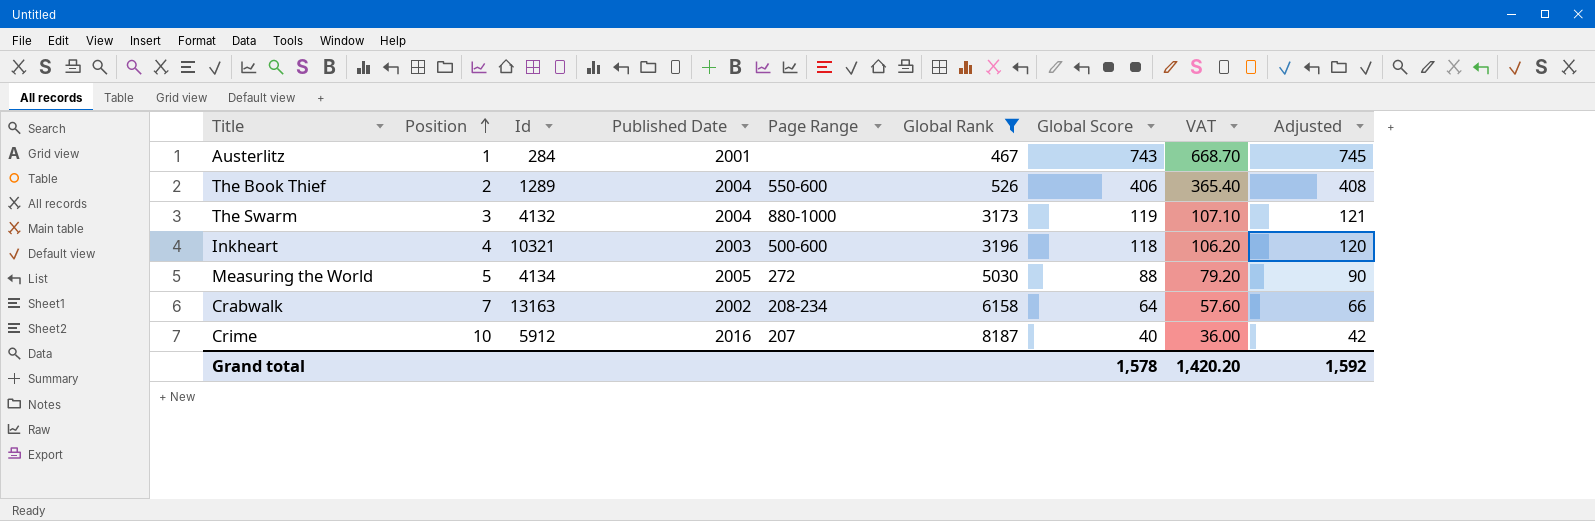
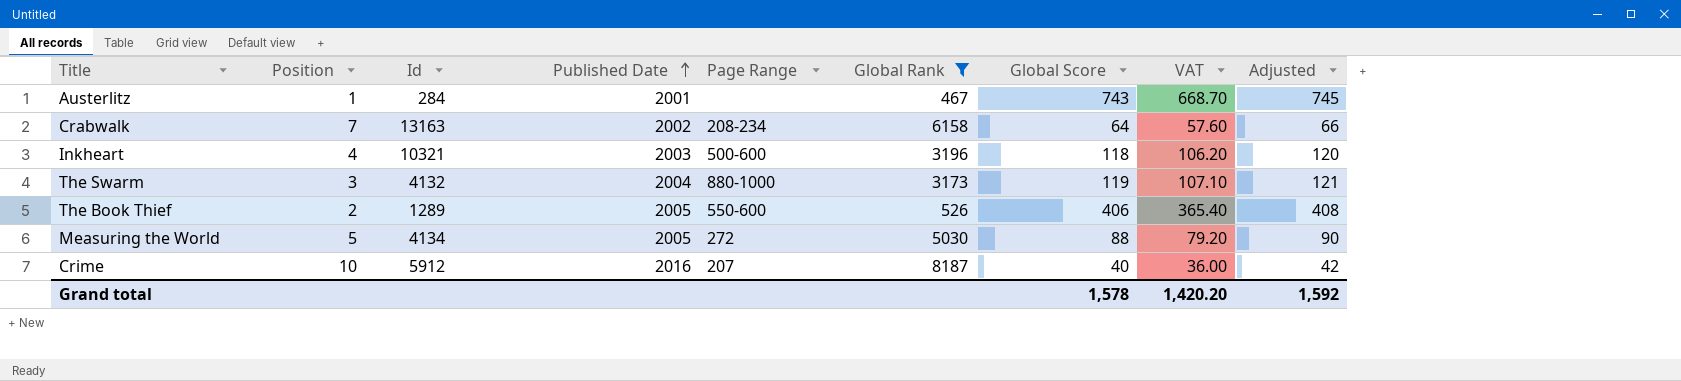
row order: Position ascending -> Published Date ascending
The Book Thief | Published Date: 2004 -> 2005

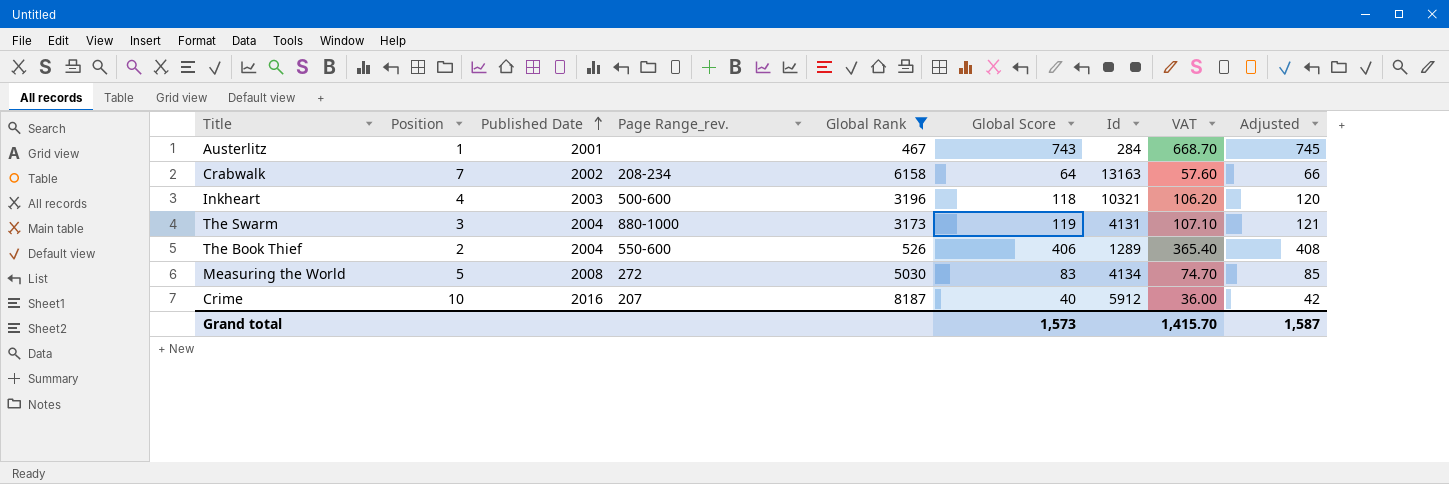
column name: Page Range -> Page Range_rev.
column Id | position: 3 -> 7
The Swarm | Id: 4132 -> 4131
The Book Thief | Published Date: 2005 -> 2004
Measuring the World | Published Date: 2005 -> 2008
Measuring the World | Global Score: 88 -> 83
Measuring the World | VAT: 79.20 -> 74.70
Measuring the World | Adjusted: 90 -> 85
Grand total | Global Score: 1,578 -> 1,573
Grand total | VAT: 1,420.20 -> 1,415.70
Grand total | Adjusted: 1,592 -> 1,587

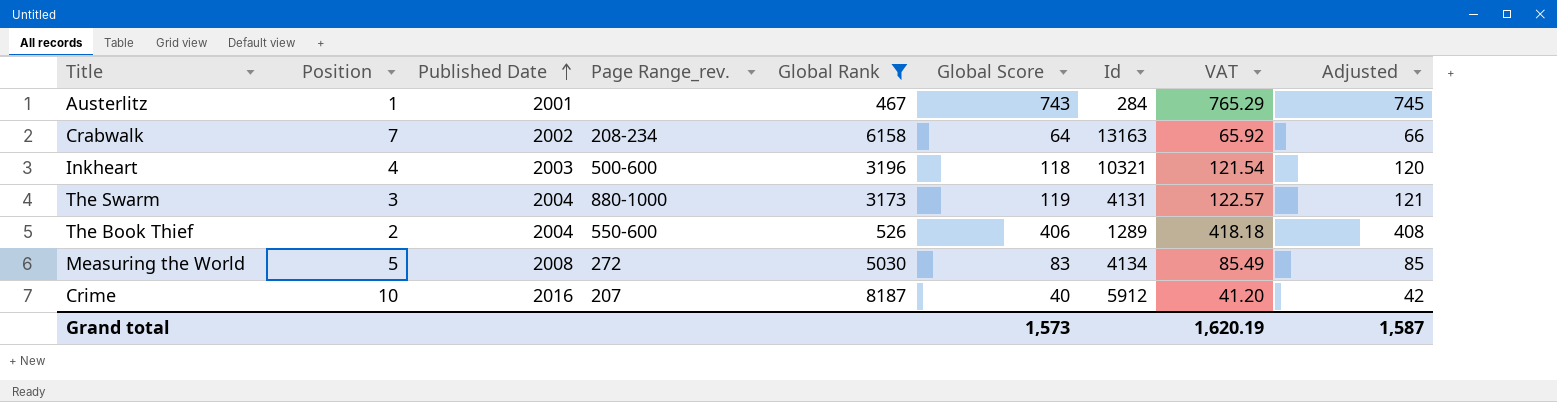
column VAT | formula: [Global Score] * 0.9 -> [Global Score] * 1.03
Grand total | VAT: 1,415.70 -> 1,620.19

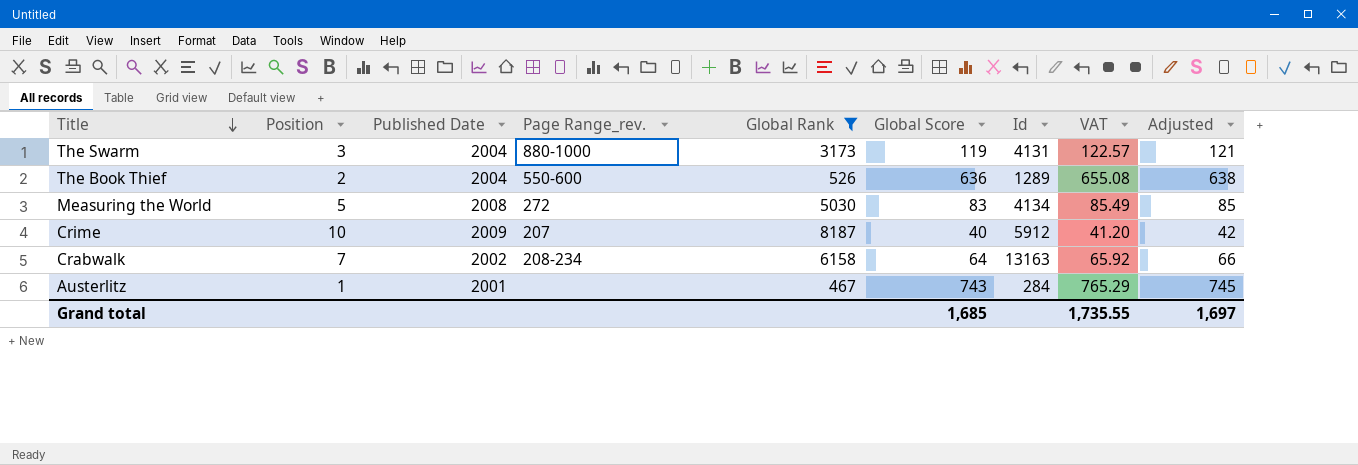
row order: Published Date ascending -> Title descending
row Inkheart: 4 | 2003 | 500-600 | 3196 | 118 | 10321 | 121.54 | 120 -> none
The Book Thief | Global Score: 406 -> 636
The Book Thief | VAT: 418.18 -> 655.08
The Book Thief | Adjusted: 408 -> 638
Crime | Published Date: 2016 -> 2009
Grand total | Global Score: 1,573 -> 1,685
Grand total | VAT: 1,620.19 -> 1,735.55
Grand total | Adjusted: 1,587 -> 1,697

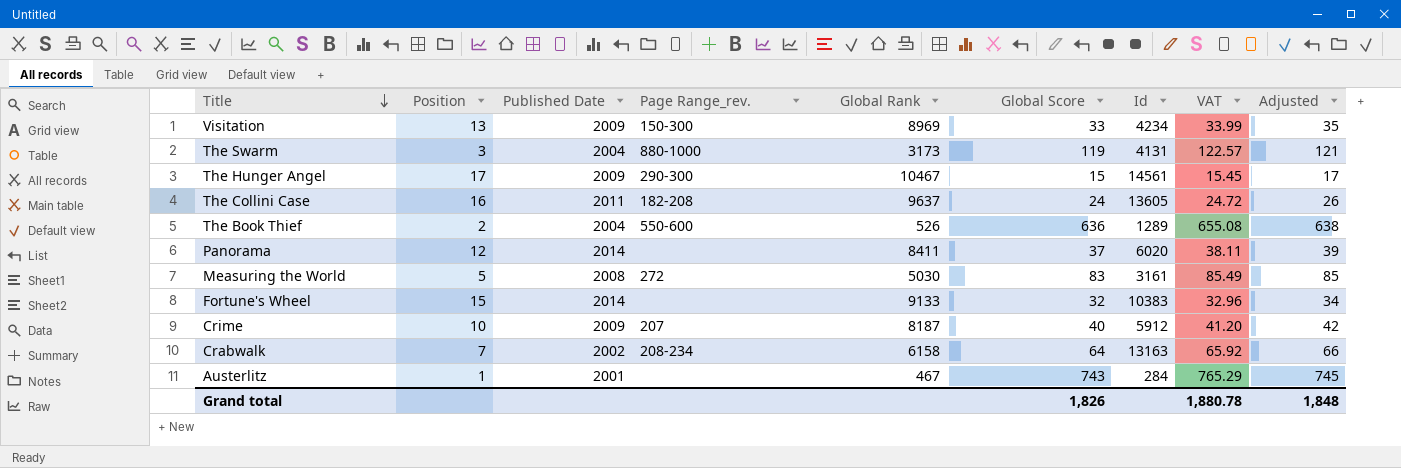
filter: Global Rank <= 8187 -> none
Measuring the World | Id: 4134 -> 3161
Grand total | Global Score: 1,685 -> 1,826
Grand total | VAT: 1,735.55 -> 1,880.78
Grand total | Adjusted: 1,697 -> 1,848

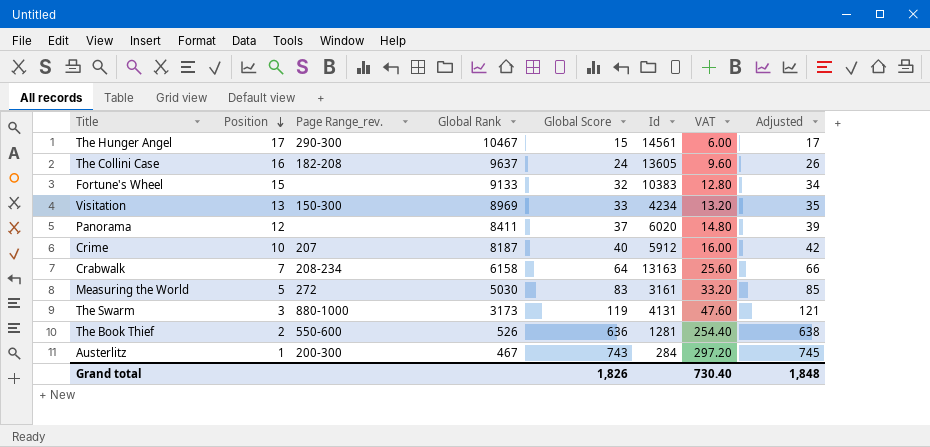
row order: Title descending -> Position descending
column Published Date | position: 3 -> none
column VAT | formula: [Global Score] * 1.03 -> [Global Score] * 0.4
The Book Thief | Id: 1289 -> 1281
Austerlitz | Page Range_rev.: none -> 200-300
Grand total | VAT: 1,880.78 -> 730.40

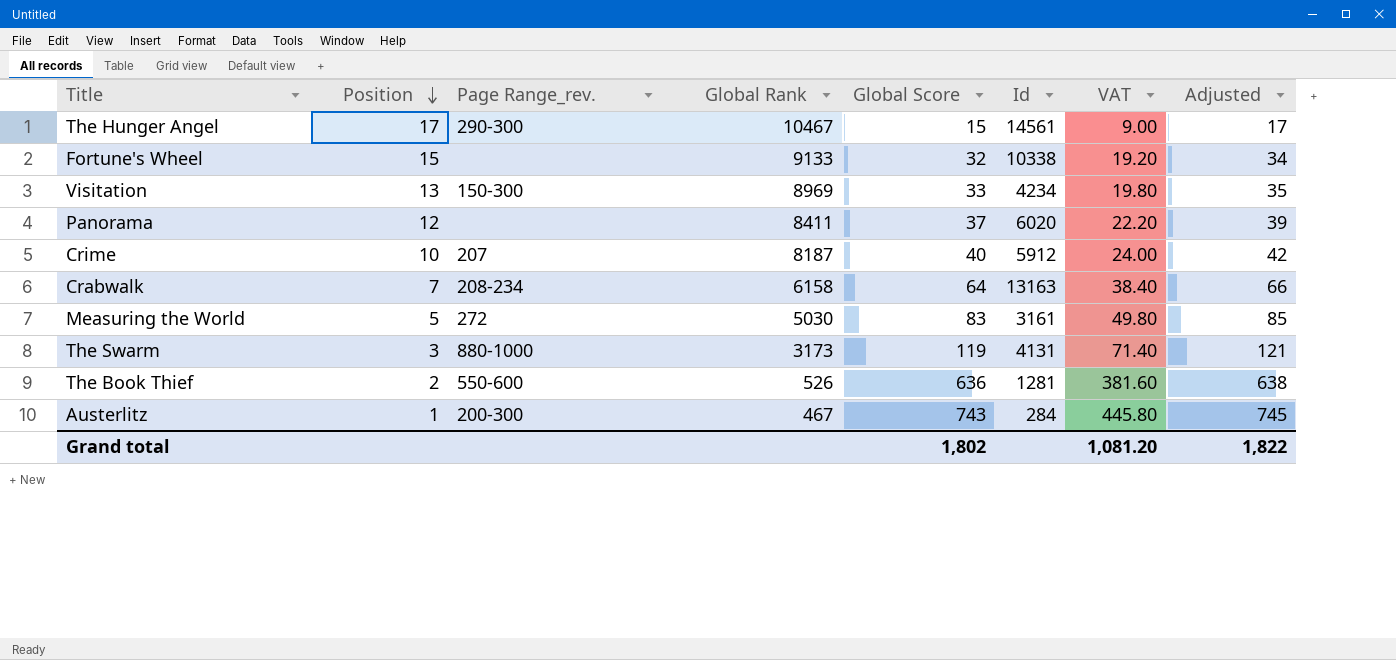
column VAT | formula: [Global Score] * 0.4 -> [Global Score] * 0.6
row The Collini Case: 16 | 182-208 | 9637 | 24 | 13605 | 9.60 | 26 -> none
Fortune's Wheel | Id: 10383 -> 10338
Grand total | Global Score: 1,826 -> 1,802
Grand total | VAT: 730.40 -> 1,081.20
Grand total | Adjusted: 1,848 -> 1,822

